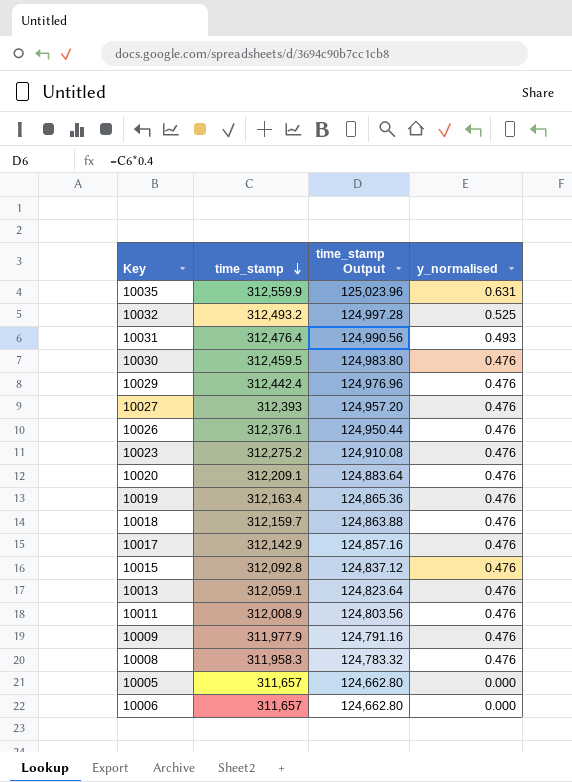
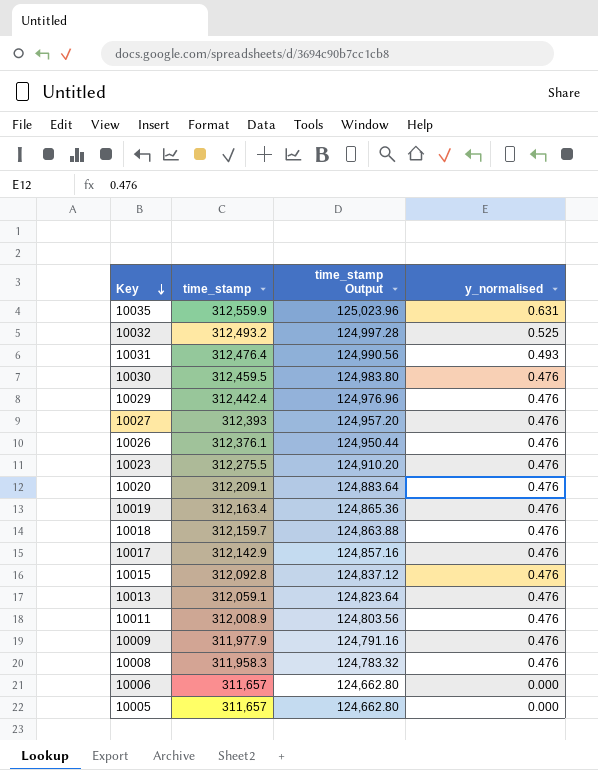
row order: time_stamp descending -> Key descending
10023 | time_stamp: 312,275.2 -> 312,275.5
10023 | time_stamp Output: 124,910.08 -> 124,910.20

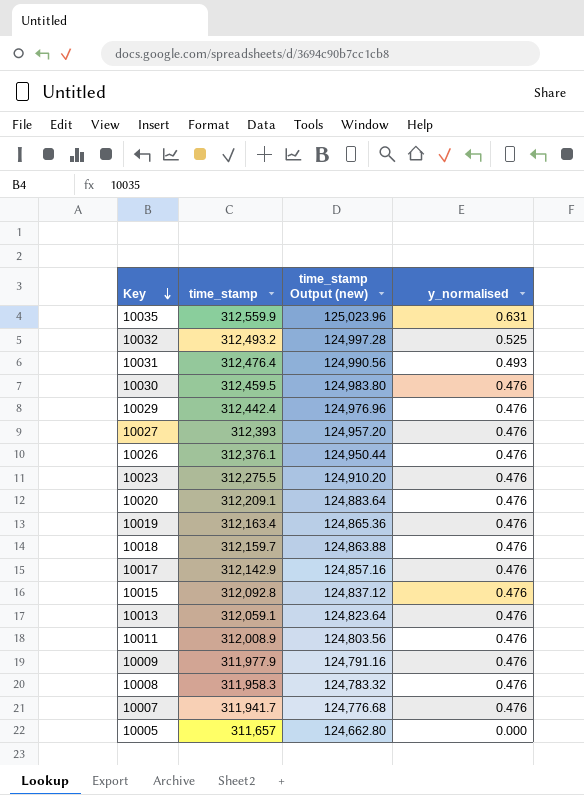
column name: time_stamp Output -> time_stamp Output (new)
row 10006: 311,657 | 124,662.80 | 0.000 -> none
row 10007: none -> 311,941.7 | 124,776.68 | 0.476

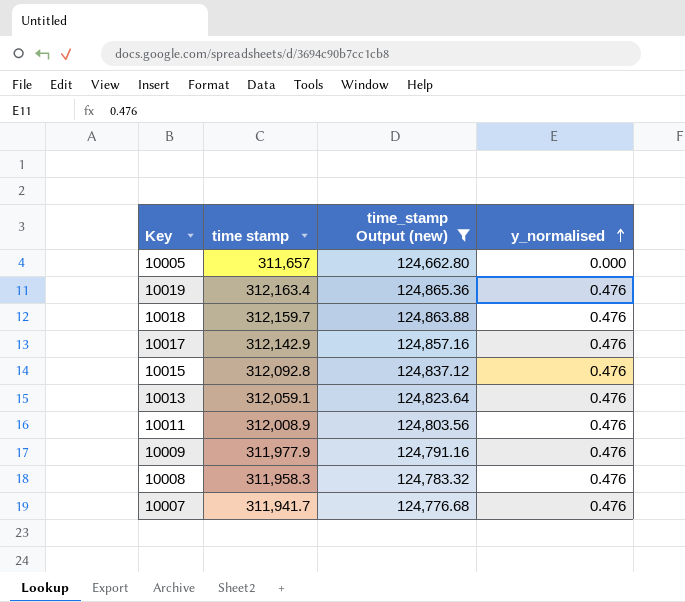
filter: none -> time_stamp Output (new) <= 124,865.36
row order: Key descending -> y_normalised ascending
column name: time_stamp -> time stamp

